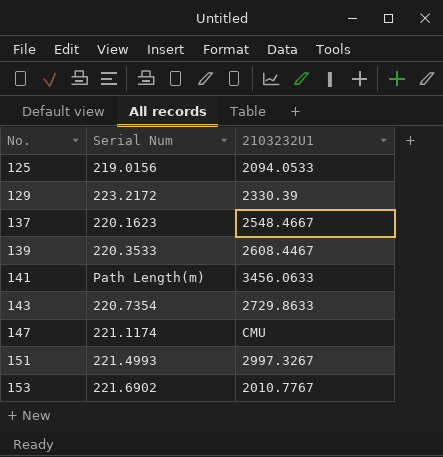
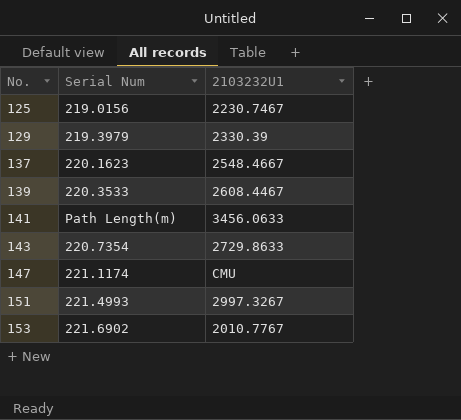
125 | 2103232U1: 2094.0533 -> 2230.7467
129 | Serial Num: 223.2172 -> 219.3979

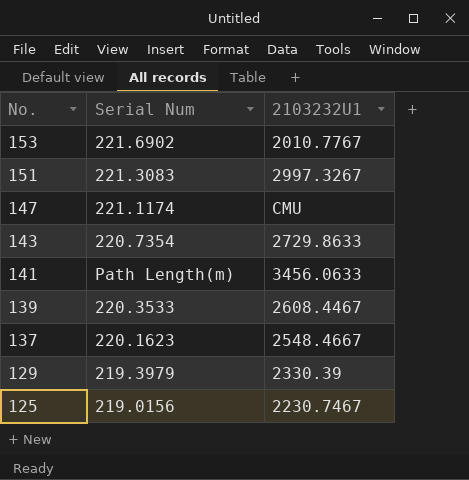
row order: No. ascending -> No. descending
151 | Serial Num: 221.4993 -> 221.3083

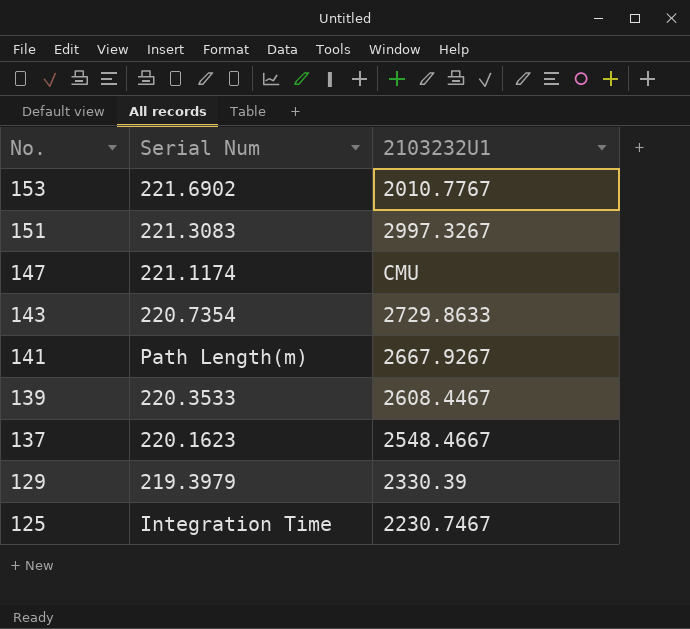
141 | 2103232U1: 3456.0633 -> 2667.9267
125 | Serial Num: 219.0156 -> Integration Time

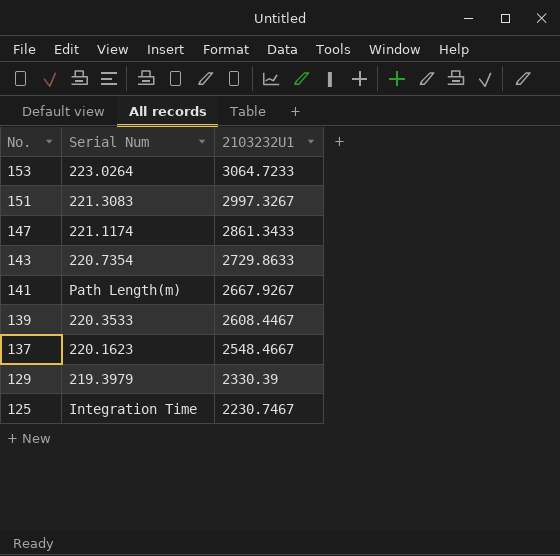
153 | Serial Num: 221.6902 -> 223.0264
153 | 2103232U1: 2010.7767 -> 3064.7233
147 | 2103232U1: CMU -> 2861.3433

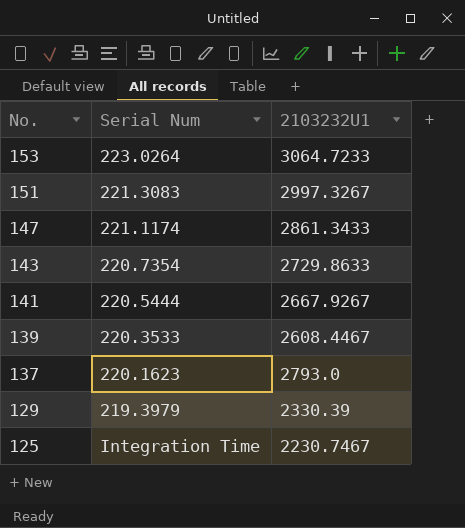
141 | Serial Num: Path Length(m) -> 220.5444
137 | 2103232U1: 2548.4667 -> 2793.0

